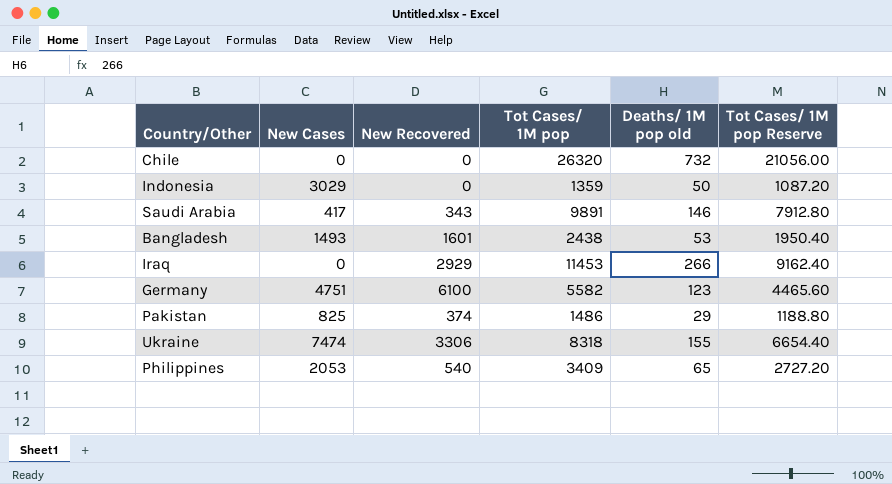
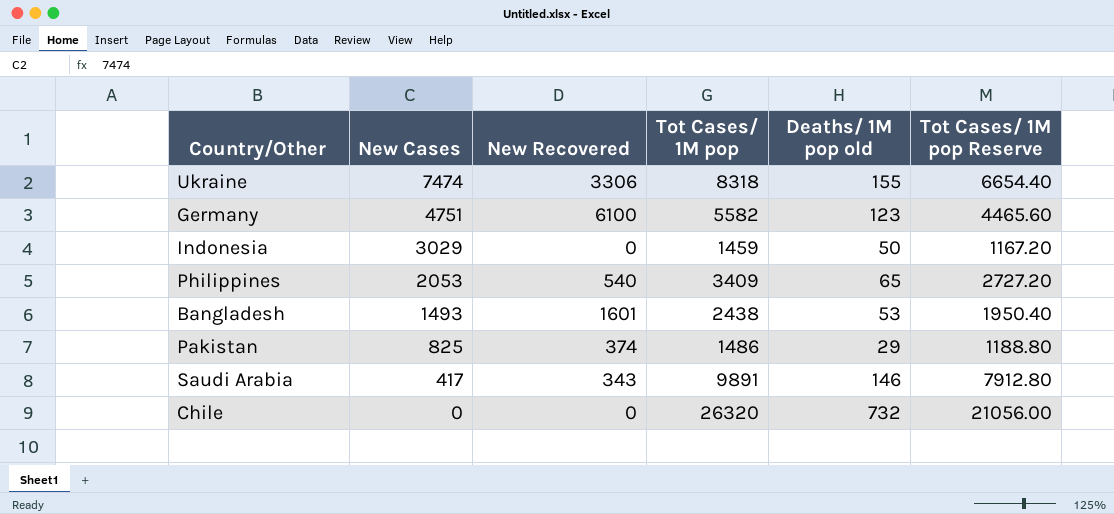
row order: none -> New Cases descending
row Iraq: 0 | 2929 | 11453 | 266 | 9162.40 -> none
Indonesia | Tot Cases/ 1M pop: 1359 -> 1459
Indonesia | Tot Cases/ 1M pop Reserve: 1087.20 -> 1167.20

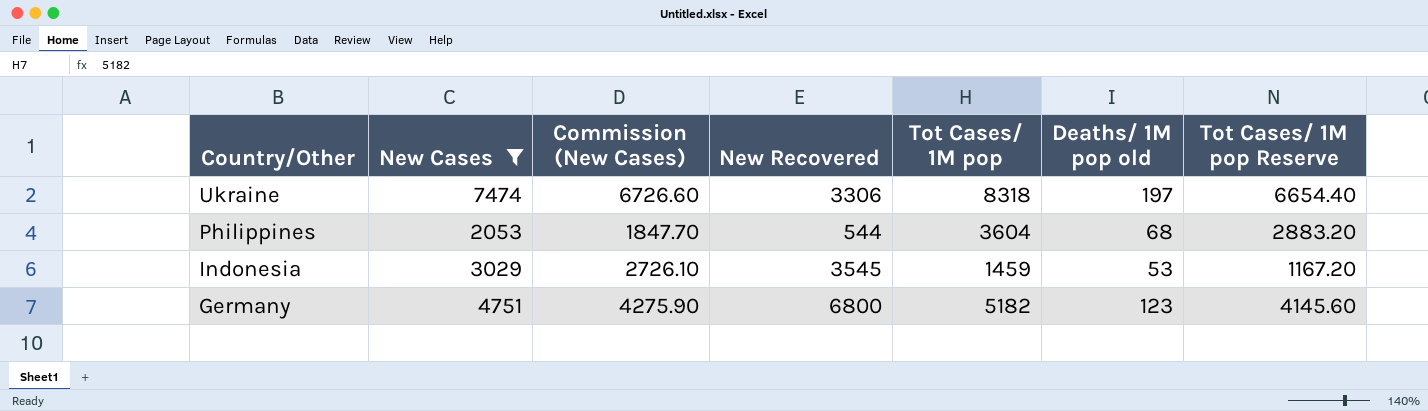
filter: none -> New Cases >= 2053
row order: New Cases descending -> Country/Other descending
column Commission (New Cases) | formula: none -> [New Cases] * 0.9
Ukraine | Deaths/ 1M pop old: 155 -> 197
Philippines | New Recovered: 540 -> 544
Philippines | Tot Cases/ 1M pop: 3409 -> 3604
Philippines | Deaths/ 1M pop old: 65 -> 68
Philippines | Tot Cases/ 1M pop Reserve: 2727.20 -> 2883.20
Indonesia | New Recovered: 0 -> 3545
Indonesia | Deaths/ 1M pop old: 50 -> 53
Germany | New Recovered: 6100 -> 6800
Germany | Tot Cases/ 1M pop: 5582 -> 5182
Germany | Tot Cases/ 1M pop Reserve: 4465.60 -> 4145.60

